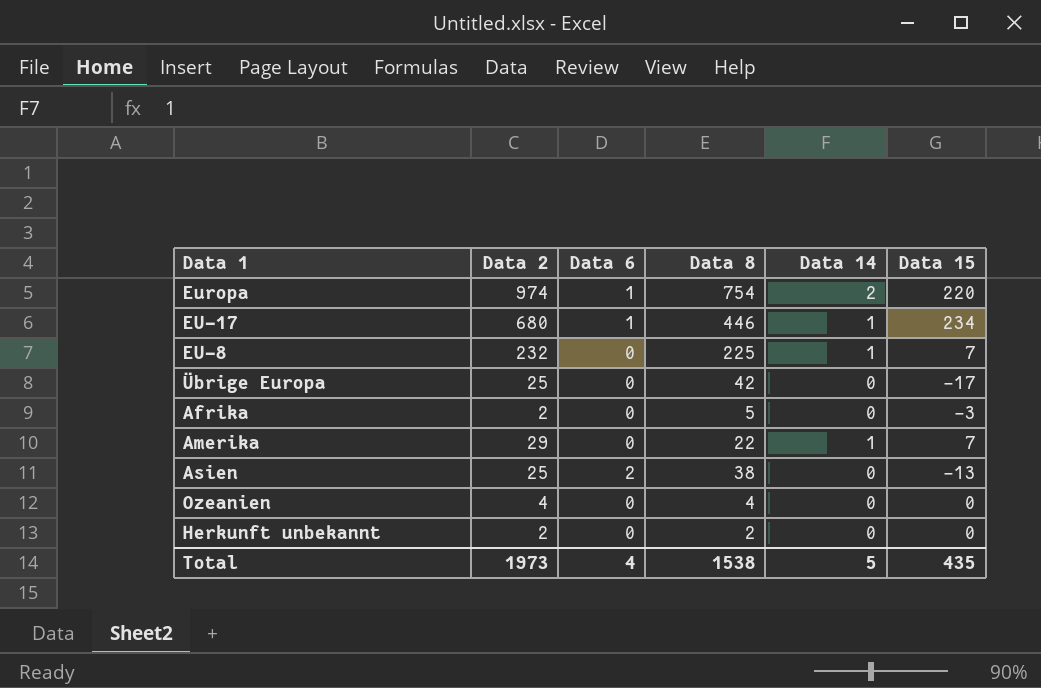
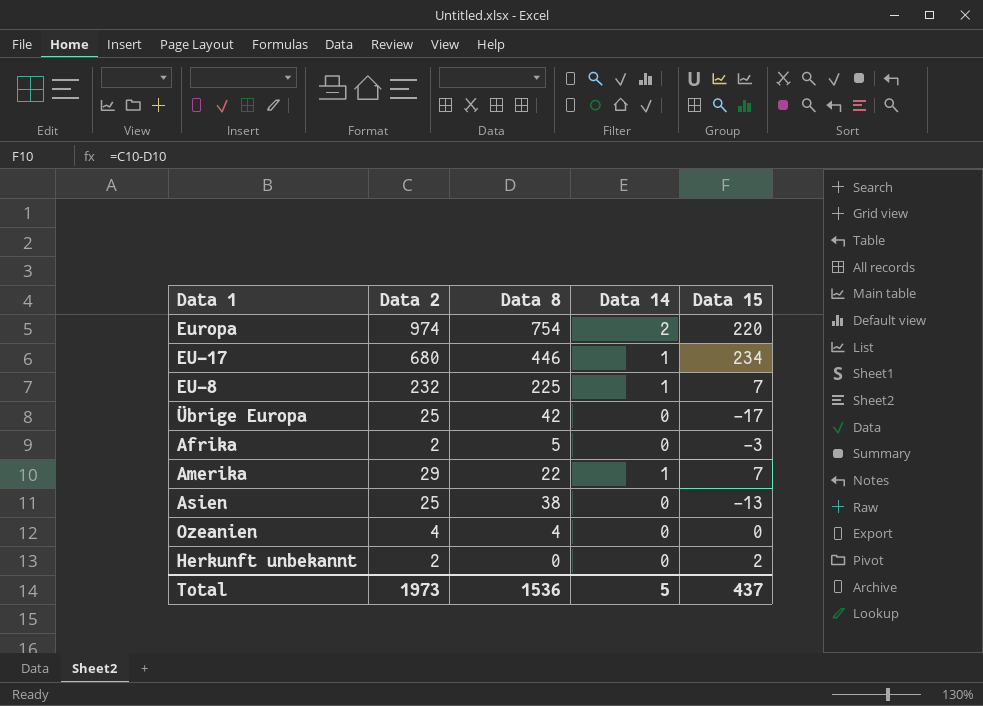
column Data 6 | position: 3 -> none
Herkunft unbekannt | Data 8: 2 -> 0
Herkunft unbekannt | Data 15: 0 -> 2
Total | Data 8: 1538 -> 1536
Total | Data 15: 435 -> 437

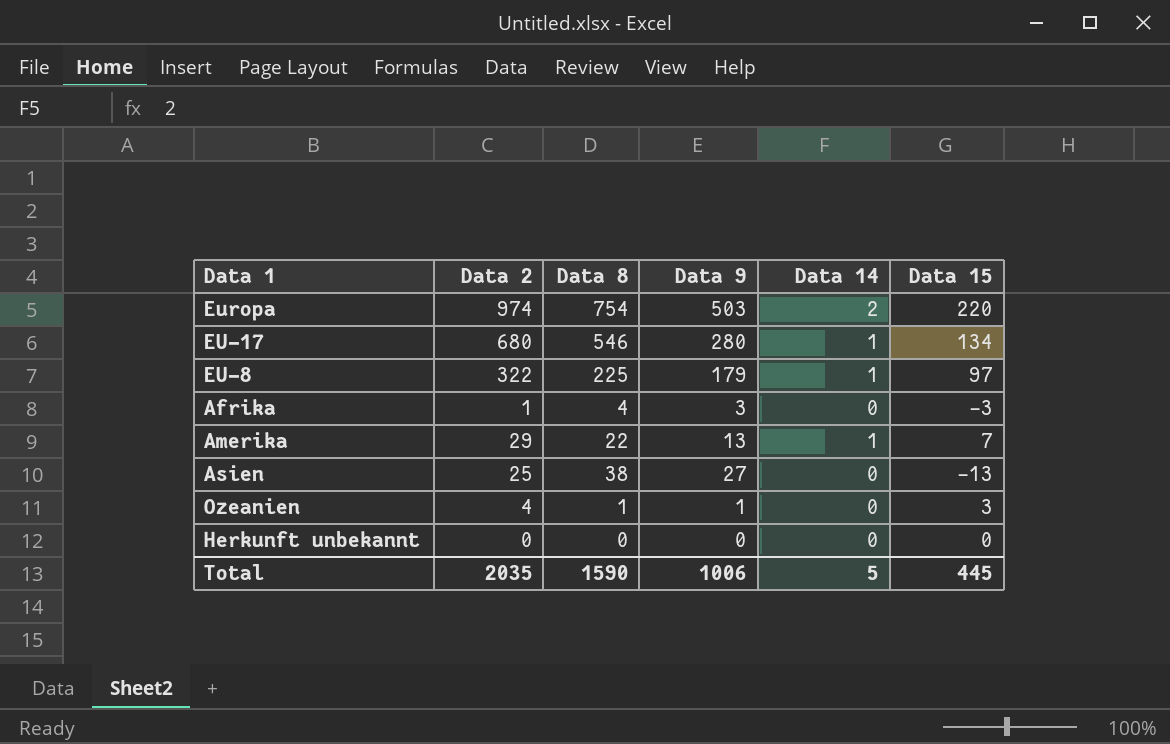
column Data 9 | position: none -> 4
row Übrige Europa: 25 | 42 | 0 | -17 -> none
EU-17 | Data 8: 446 -> 546
EU-17 | Data 15: 234 -> 134
EU-8 | Data 2: 232 -> 322
EU-8 | Data 15: 7 -> 97
Afrika | Data 2: 2 -> 1
Afrika | Data 8: 5 -> 4
Ozeanien | Data 8: 4 -> 1
Ozeanien | Data 15: 0 -> 3
Herkunft unbekannt | Data 2: 2 -> 0
Herkunft unbekannt | Data 15: 2 -> 0
Total | Data 2: 1973 -> 2035
Total | Data 8: 1536 -> 1590
Total | Data 15: 437 -> 445

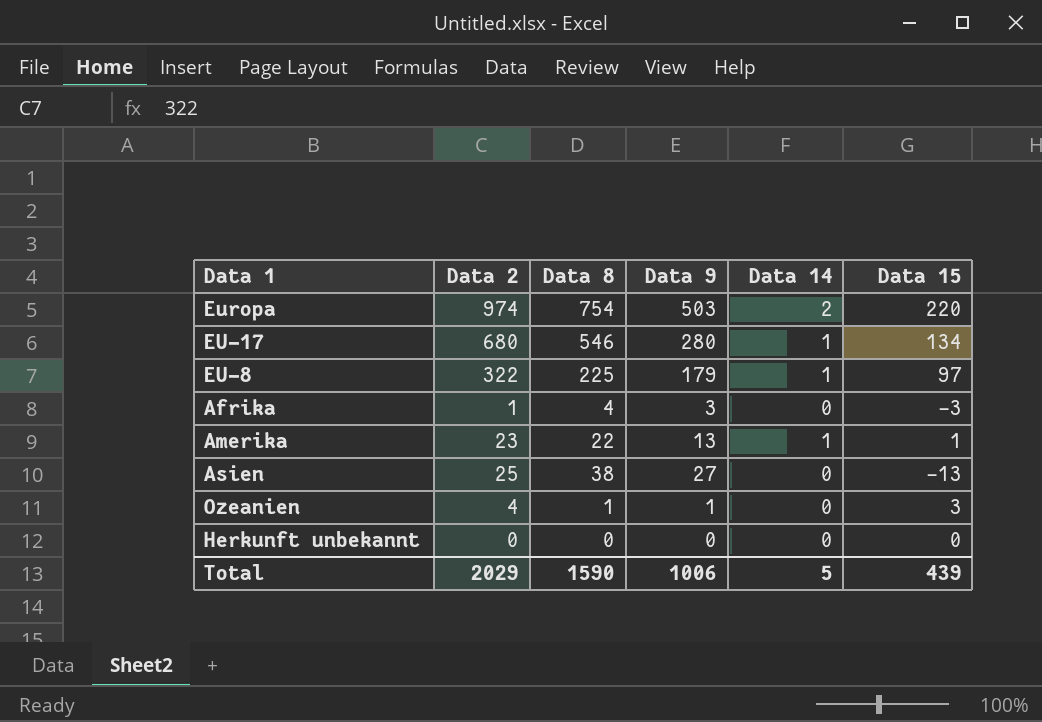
Amerika | Data 2: 29 -> 23
Amerika | Data 15: 7 -> 1
Total | Data 2: 2035 -> 2029
Total | Data 15: 445 -> 439

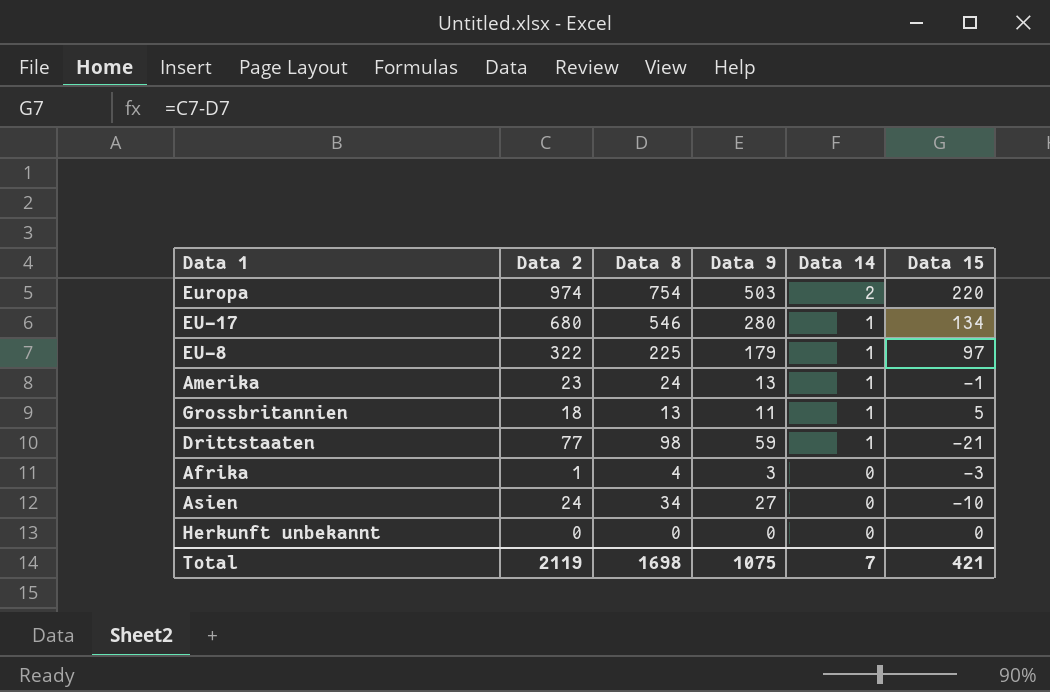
row order: none -> Data 14 descending
row Ozeanien: 4 | 1 | 1 | 0 | 3 -> none
Amerika | Data 8: 22 -> 24
Amerika | Data 15: 1 -> -1
row Grossbritannien: none -> 18 | 13 | 11 | 1 | 5
row Drittstaaten: none -> 77 | 98 | 59 | 1 | -21
Asien | Data 2: 25 -> 24
Asien | Data 8: 38 -> 34
Asien | Data 15: -13 -> -10
Total | Data 2: 2029 -> 2119
Total | Data 8: 1590 -> 1698
Total | Data 9: 1006 -> 1075
Total | Data 14: 5 -> 7
Total | Data 15: 439 -> 421

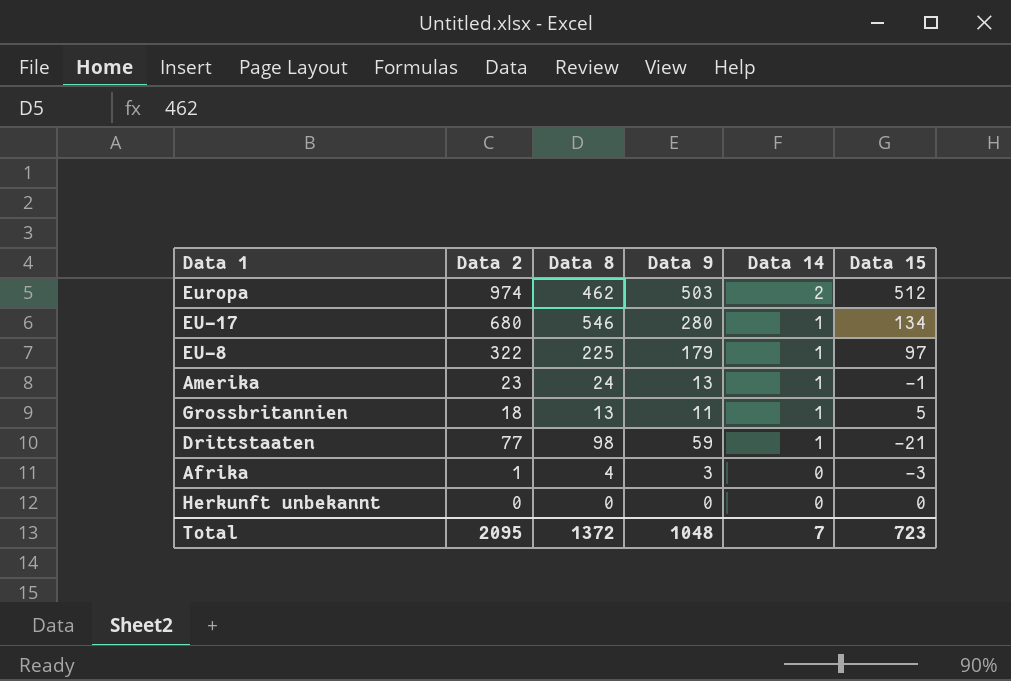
row Asien: 24 | 34 | 27 | 0 | -10 -> none
Europa | Data 8: 754 -> 462
Europa | Data 15: 220 -> 512
Total | Data 2: 2119 -> 2095
Total | Data 8: 1698 -> 1372
Total | Data 9: 1075 -> 1048
Total | Data 15: 421 -> 723

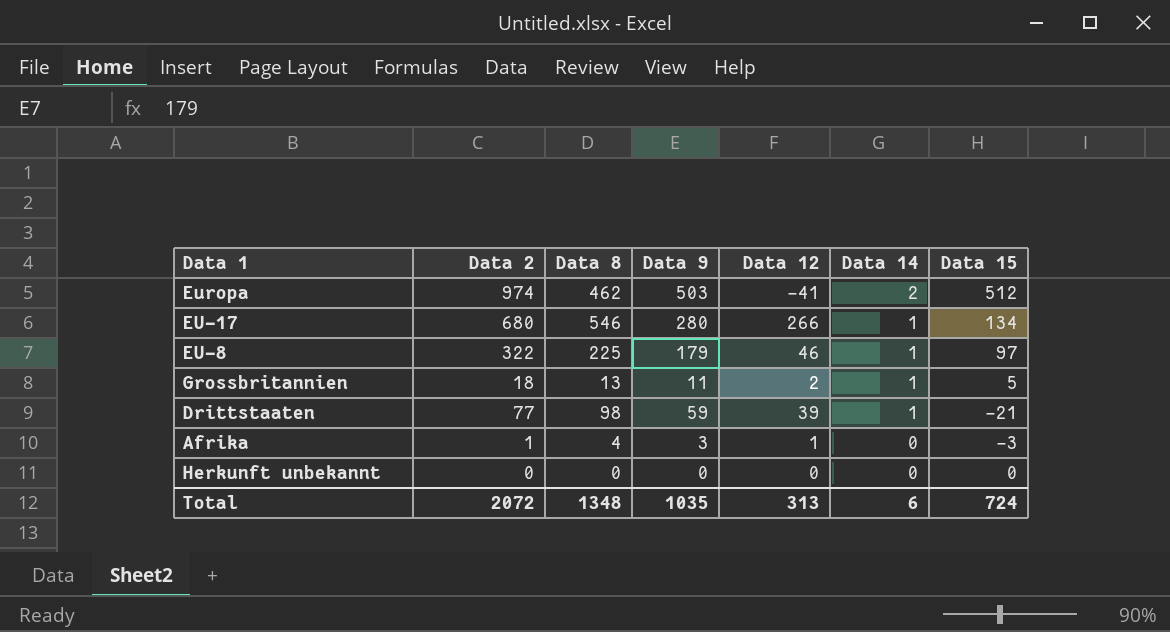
column Data 12 | formula: none -> [Data 8] - [Data 9]
row Amerika: 23 | 24 | 13 | 1 | -1 -> none
Total | Data 2: 2095 -> 2072
Total | Data 8: 1372 -> 1348
Total | Data 9: 1048 -> 1035
Total | Data 14: 7 -> 6
Total | Data 15: 723 -> 724

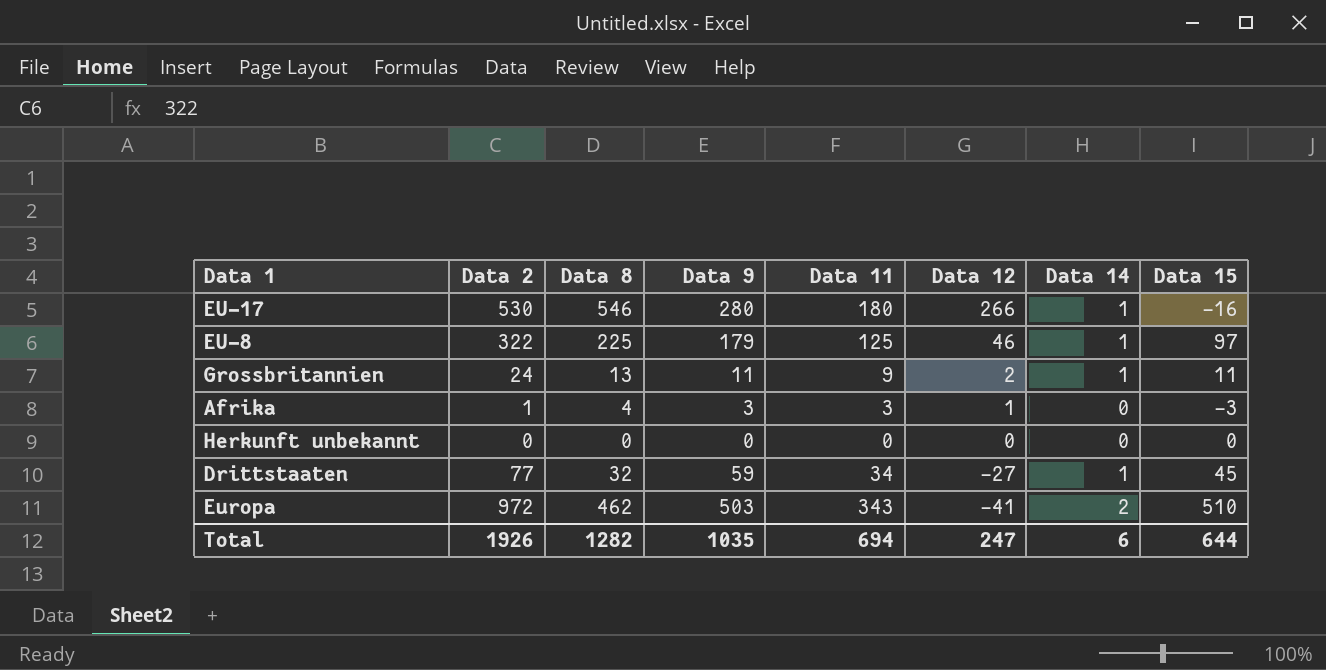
row order: Data 14 descending -> Data 12 descending
column Data 11 | position: none -> 5
EU-17 | Data 2: 680 -> 530
EU-17 | Data 15: 134 -> -16
Grossbritannien | Data 2: 18 -> 24
Grossbritannien | Data 15: 5 -> 11
Drittstaaten | Data 8: 98 -> 32
Drittstaaten | Data 12: 39 -> -27
Drittstaaten | Data 15: -21 -> 45
Europa | Data 2: 974 -> 972
Europa | Data 15: 512 -> 510
Total | Data 2: 2072 -> 1926
Total | Data 8: 1348 -> 1282
Total | Data 12: 313 -> 247
Total | Data 15: 724 -> 644

